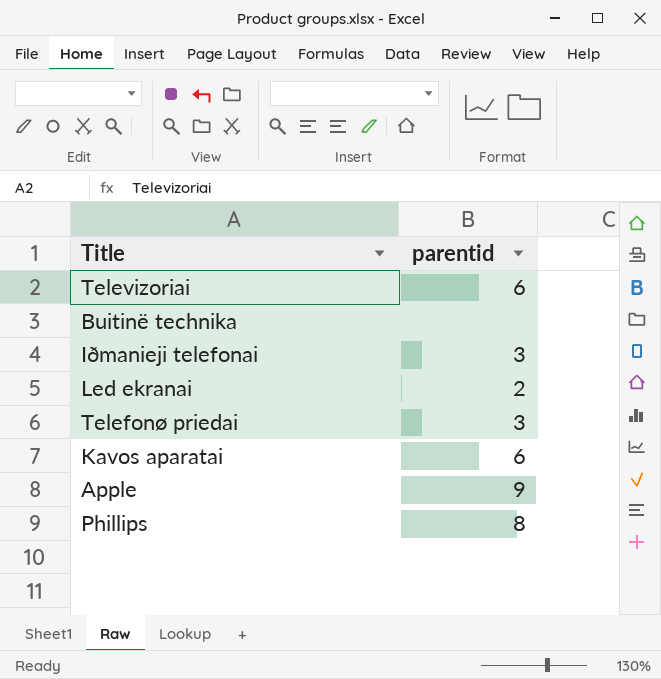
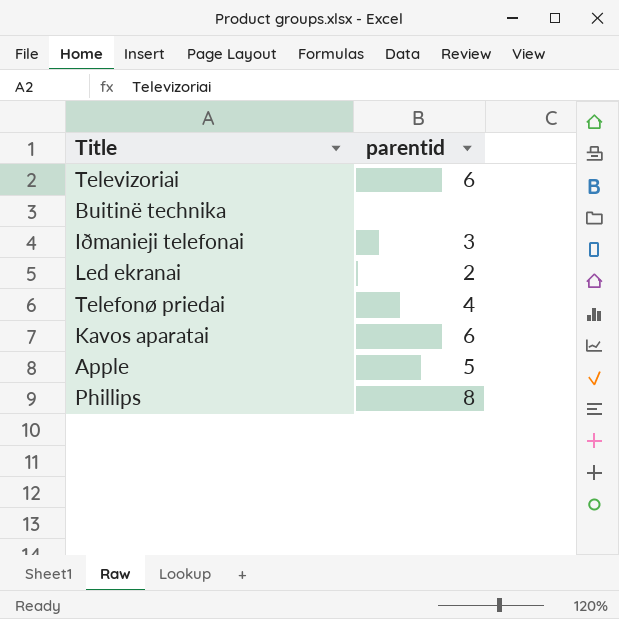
Telefonø priedai | parentid: 3 -> 4
Apple | parentid: 9 -> 5

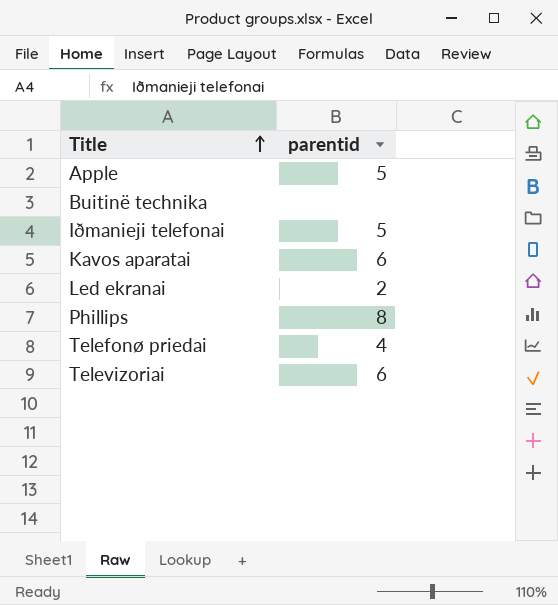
row order: none -> Title ascending
Iðmanieji telefonai | parentid: 3 -> 5

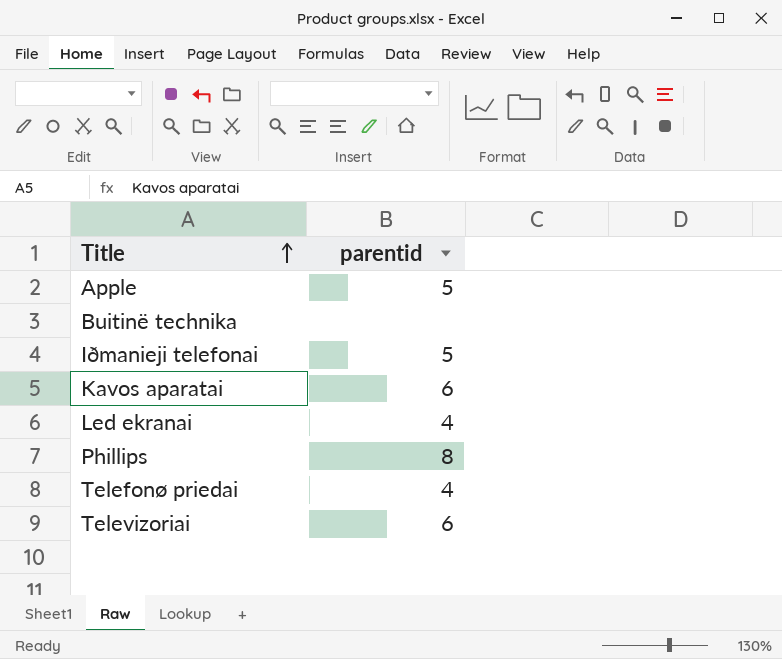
Led ekranai | parentid: 2 -> 4

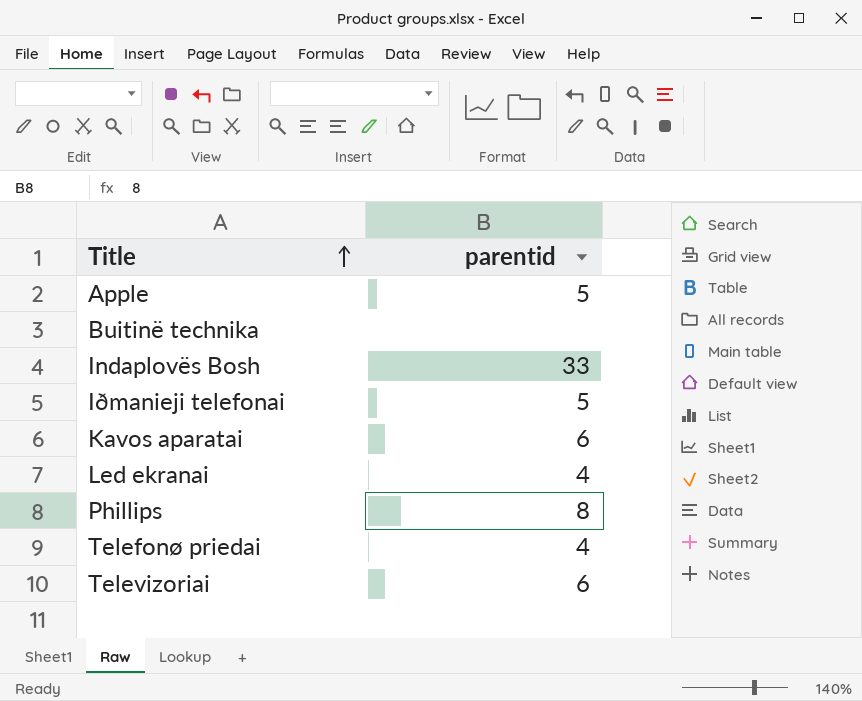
row Indaplovës Bosh: none -> 33

